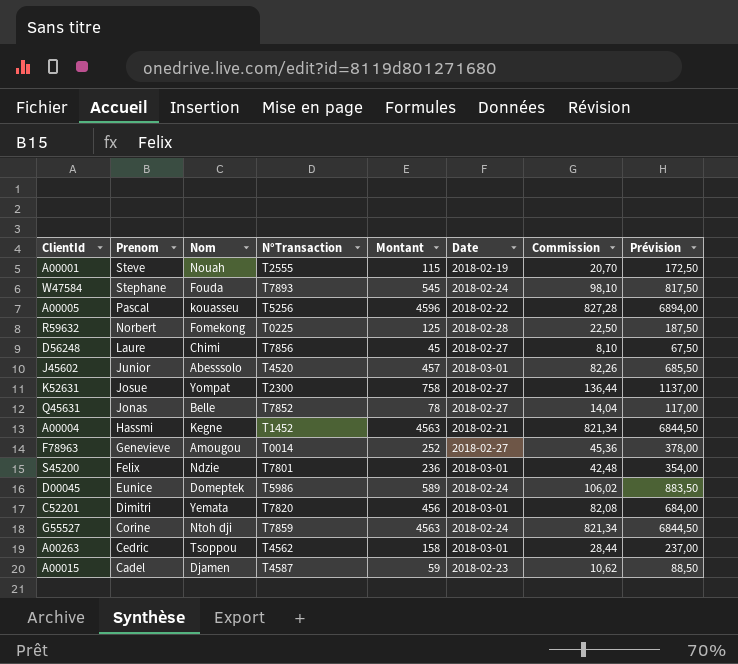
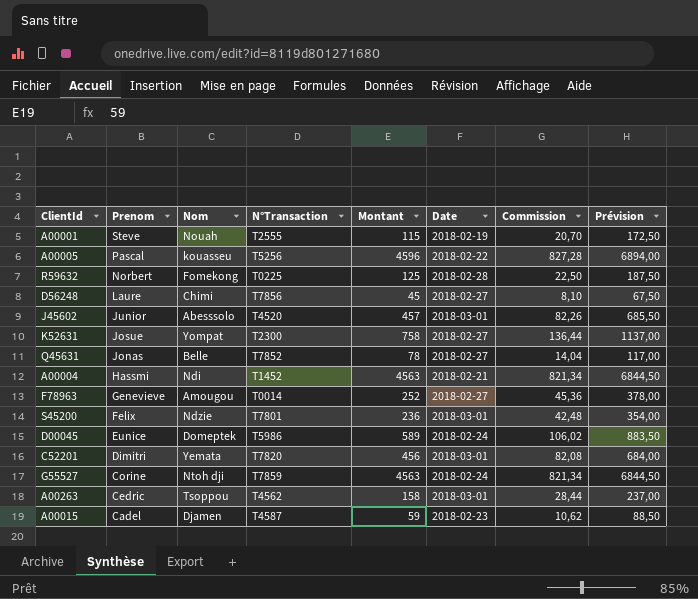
row W47584: Stephane | Fouda | T7893 | 545 | 2018-02-24 | 98,10 | 817,50 -> none
A00004 | Nom: Kegne -> Ndi

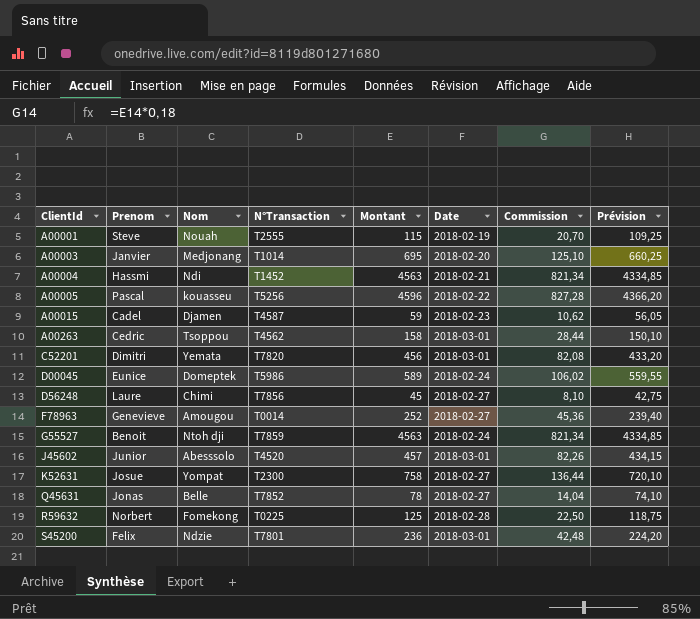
row order: Prenom descending -> ClientId ascending
column Prévision | formula: [Montant] * 1,5 -> [Montant] * 0,95
row A00003: none -> Janvier | Medjonang | T1014 | 695 | 2018-02-20 | 125,10 | 660,25
G55527 | Prenom: Corine -> Benoit

